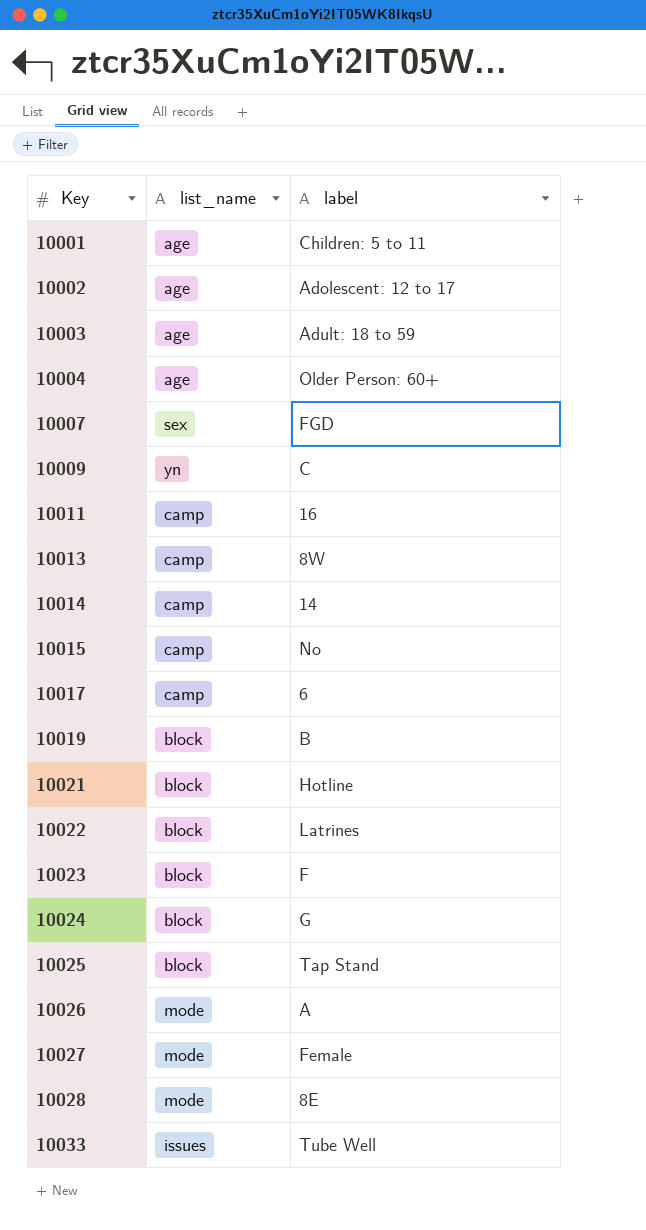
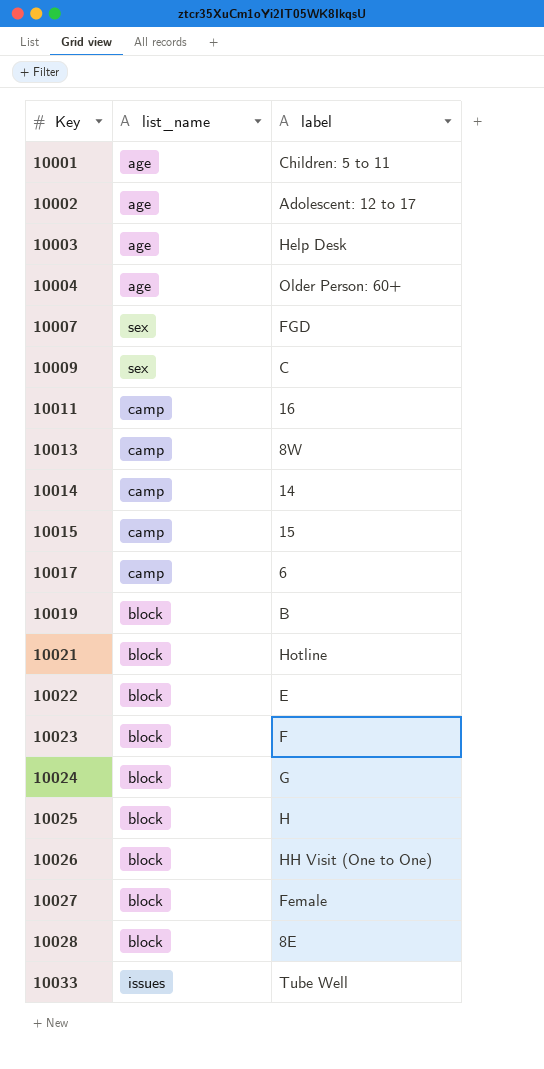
10003 | label: Adult: 18 to 59 -> Help Desk
10009 | list_name: yn -> sex
10015 | label: No -> 15
10022 | label: Latrines -> E
10025 | label: Tap Stand -> H
10026 | list_name: mode -> block
10026 | label: A -> HH Visit (One to One)
10027 | list_name: mode -> block
10028 | list_name: mode -> block

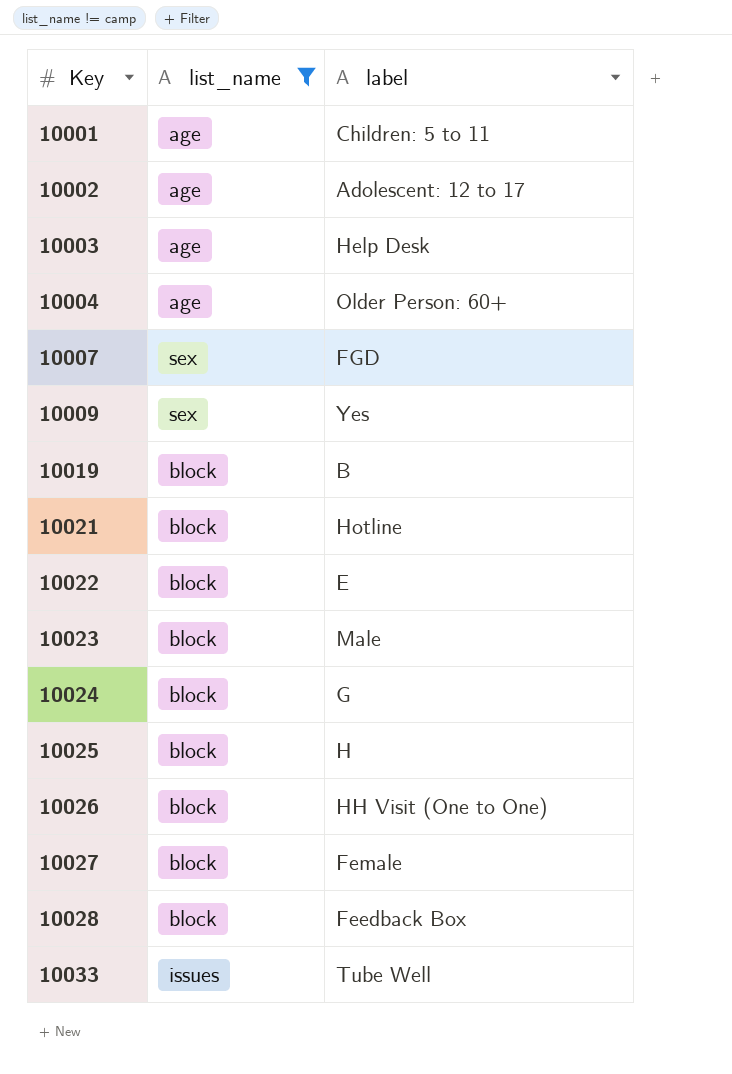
filter: none -> list_name != camp
10009 | label: C -> Yes
10023 | label: F -> Male
10028 | label: 8E -> Feedback Box

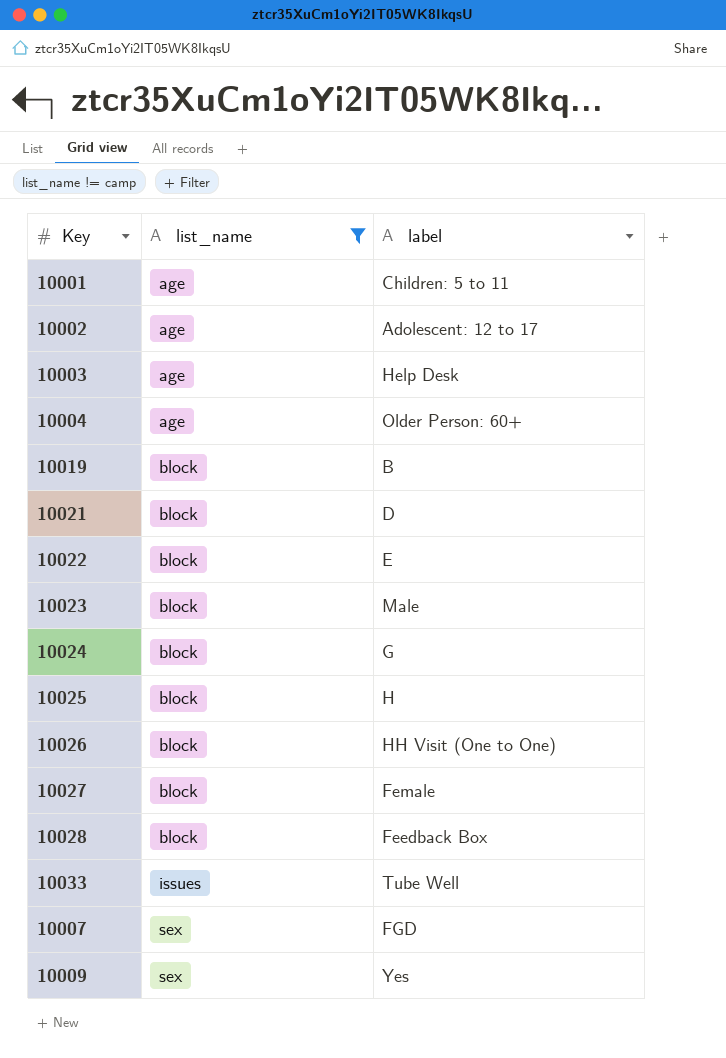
row order: Key ascending -> list_name ascending
10021 | label: Hotline -> D

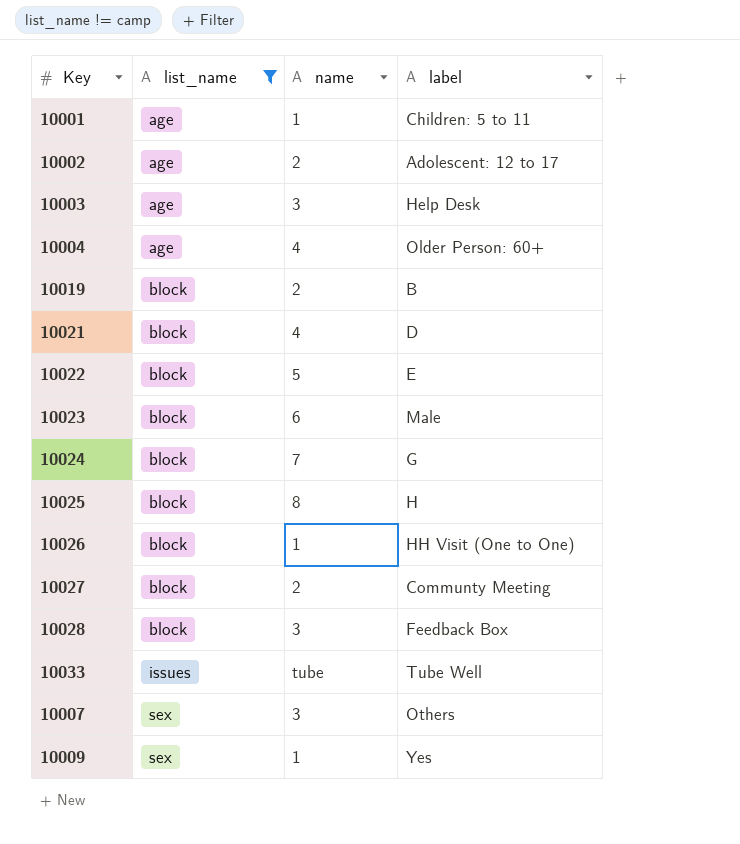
column name | position: none -> 3
10027 | label: Female -> Communty Meeting
10007 | label: FGD -> Others

